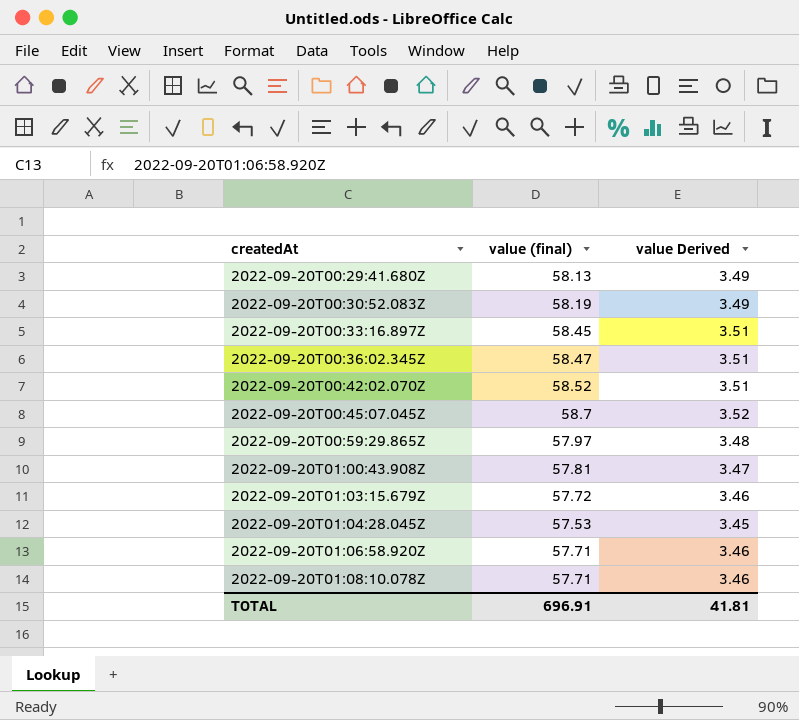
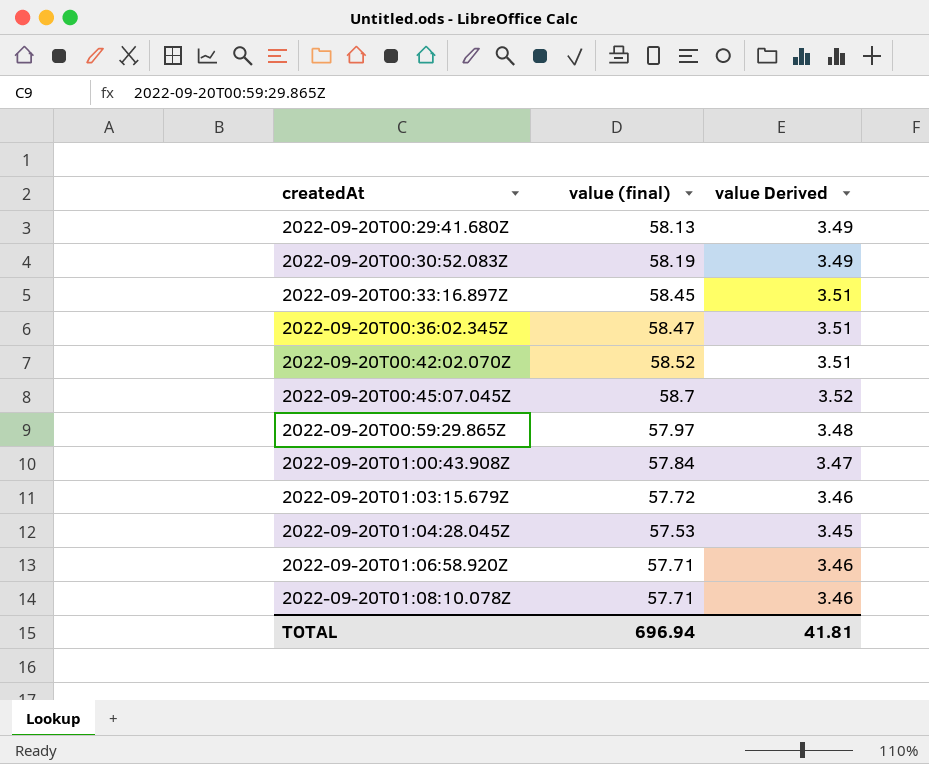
2022-09-20T01:00:43.908Z | value (final): 57.81 -> 57.84
TOTAL | value (final): 696.91 -> 696.94

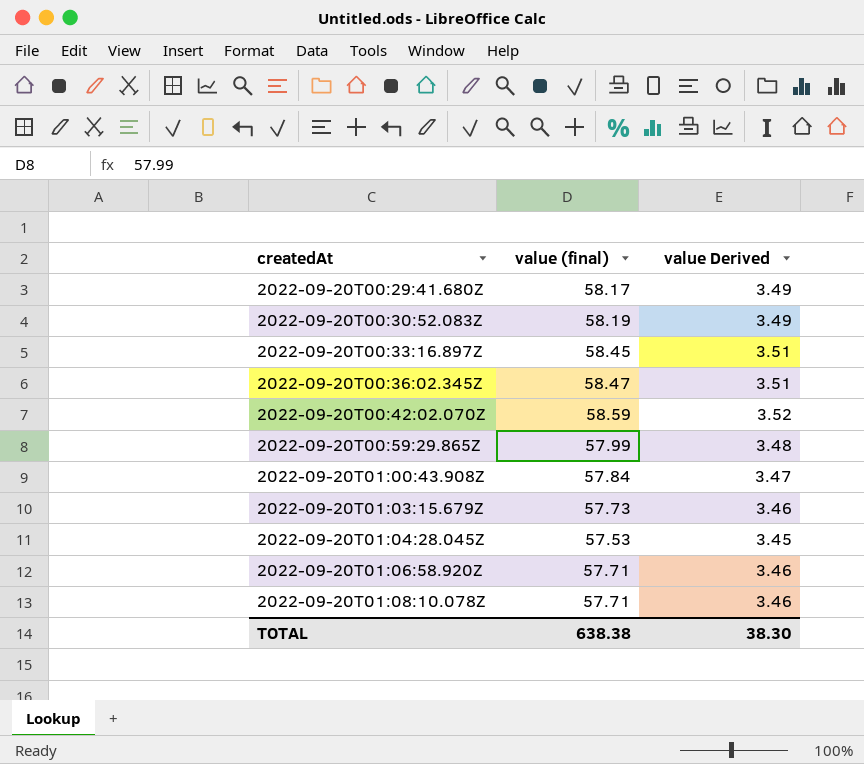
row 2022-09-20T00:45:07.045Z: 58.7 | 3.52 -> none
2022-09-20T00:29:41.680Z | value (final): 58.13 -> 58.17
2022-09-20T00:42:02.070Z | value (final): 58.52 -> 58.59
2022-09-20T00:42:02.070Z | value Derived: 3.51 -> 3.52
2022-09-20T00:59:29.865Z | value (final): 57.97 -> 57.99
2022-09-20T01:03:15.679Z | value (final): 57.72 -> 57.73
TOTAL | value (final): 696.94 -> 638.38
TOTAL | value Derived: 41.81 -> 38.30

